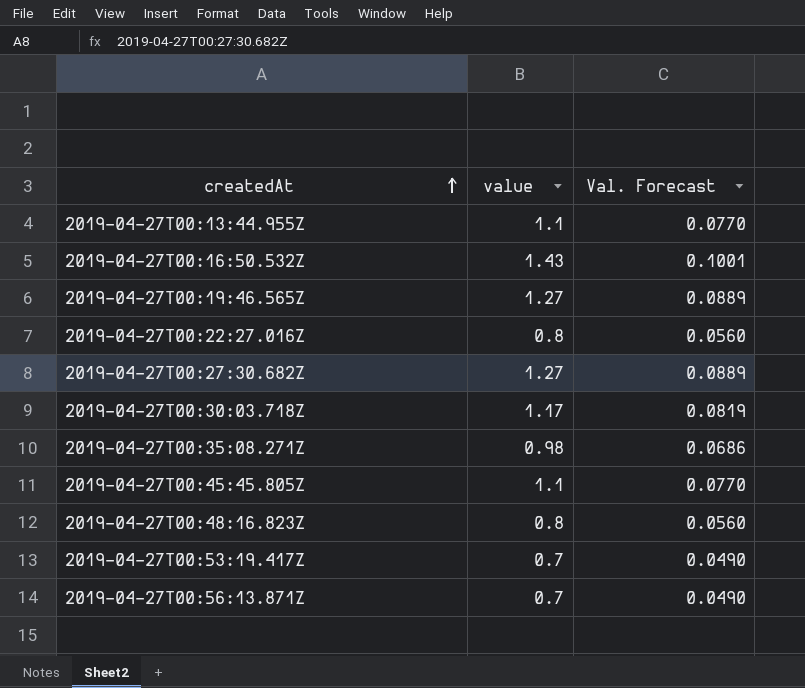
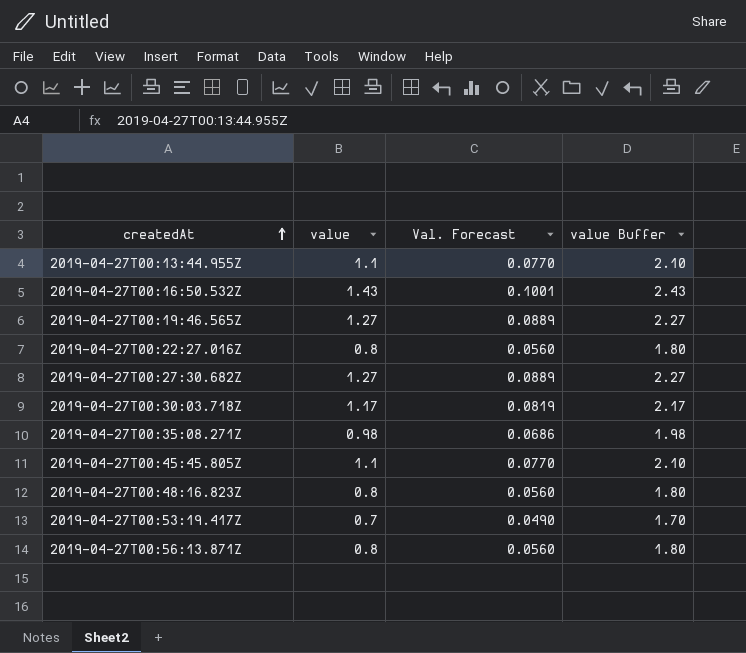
column value Buffer | formula: none -> [value] + 1
2019-04-27T00:56:13.871Z | value: 0.7 -> 0.8
2019-04-27T00:56:13.871Z | Val. Forecast: 0.0490 -> 0.0560

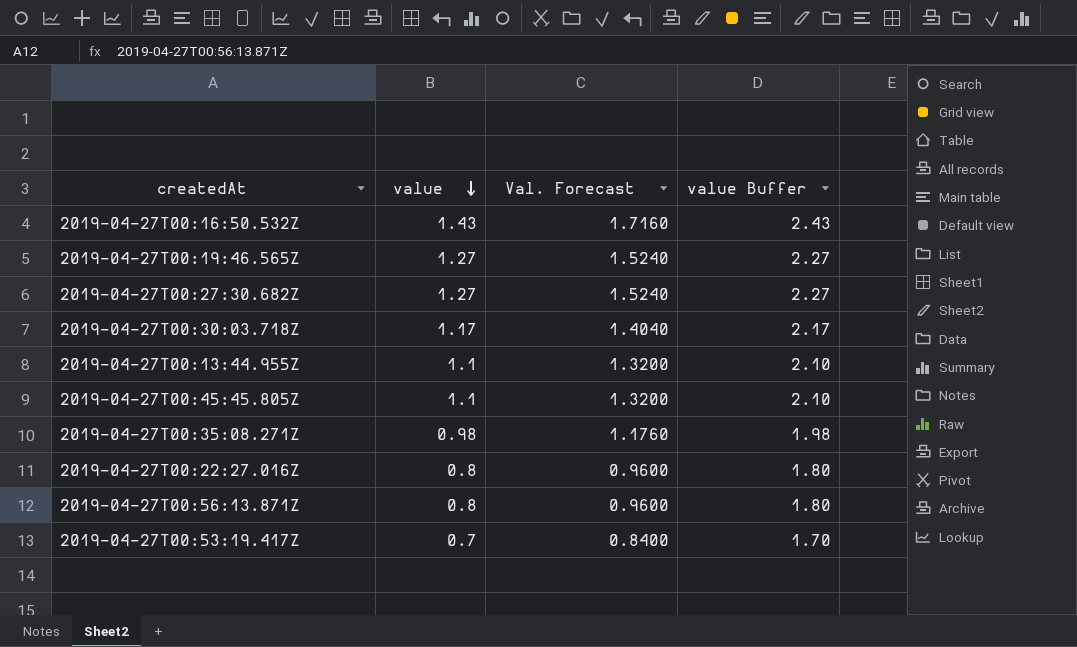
row order: createdAt ascending -> value descending
column Val. Forecast | formula: [value] * 0.07 -> [value] * 1.2
row 2019-04-27T00:48:16.823Z: 0.8 | 0.0560 | 1.80 -> none

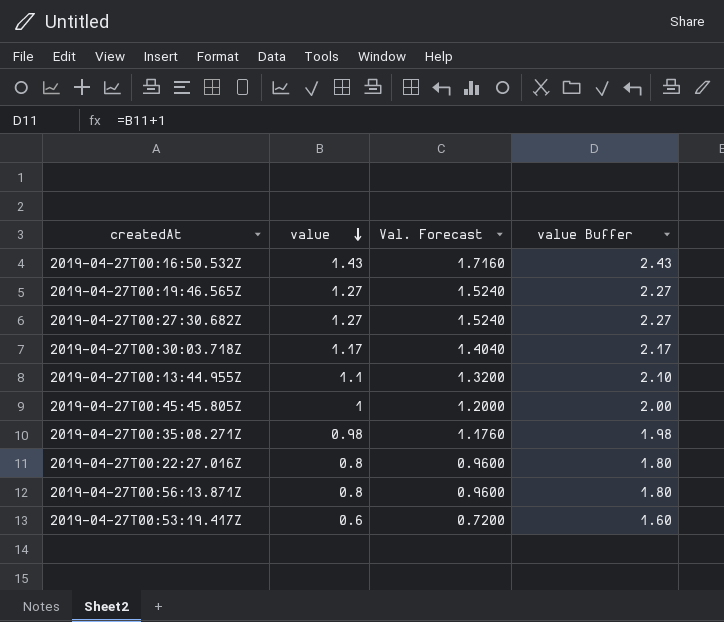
2019-04-27T00:45:45.805Z | value: 1.1 -> 1
2019-04-27T00:45:45.805Z | Val. Forecast: 1.3200 -> 1.2000
2019-04-27T00:45:45.805Z | value Buffer: 2.10 -> 2.00
2019-04-27T00:53:19.417Z | value: 0.7 -> 0.6
2019-04-27T00:53:19.417Z | Val. Forecast: 0.8400 -> 0.7200
2019-04-27T00:53:19.417Z | value Buffer: 1.70 -> 1.60

